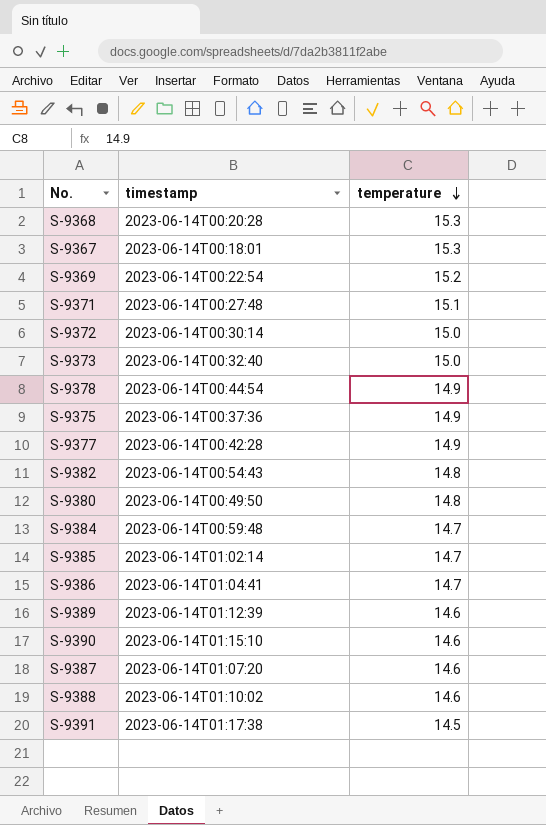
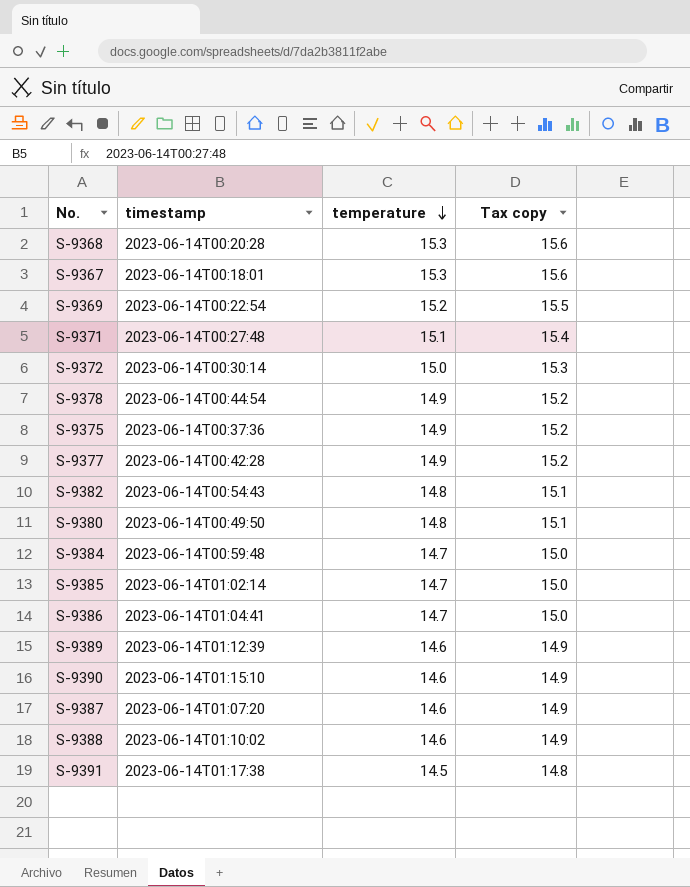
column Tax copy | formula: none -> [temperature] * 1.02
row S-9373: 2023-06-14T00:32:40 | 15.0 -> none

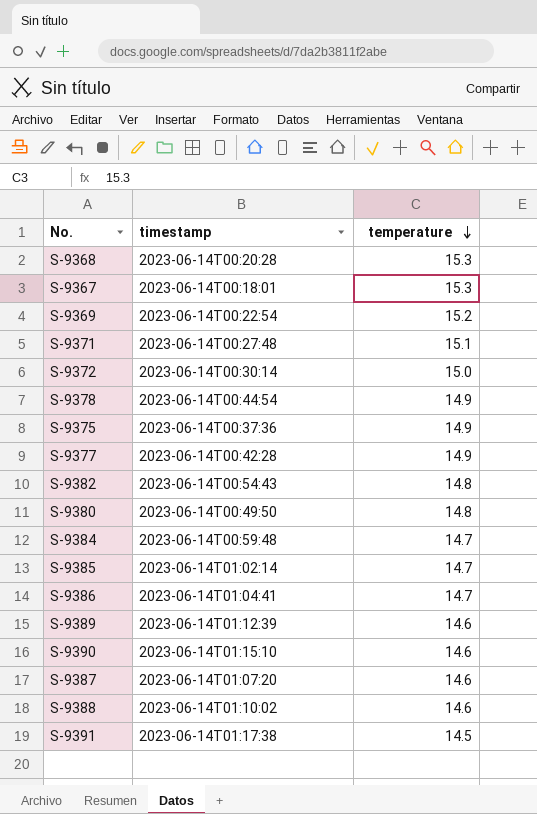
column Tax copy | formula: [temperature] * 1.02 -> none

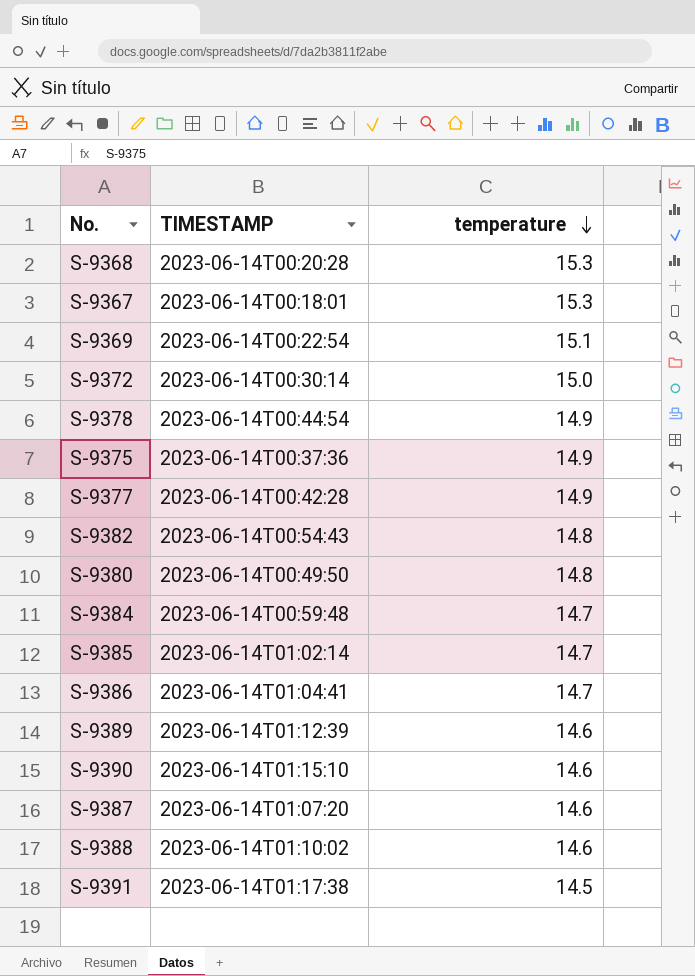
column name: timestamp -> TIMESTAMP
row S-9371: 2023-06-14T00:27:48 | 15.1 -> none
S-9369 | temperature: 15.2 -> 15.1

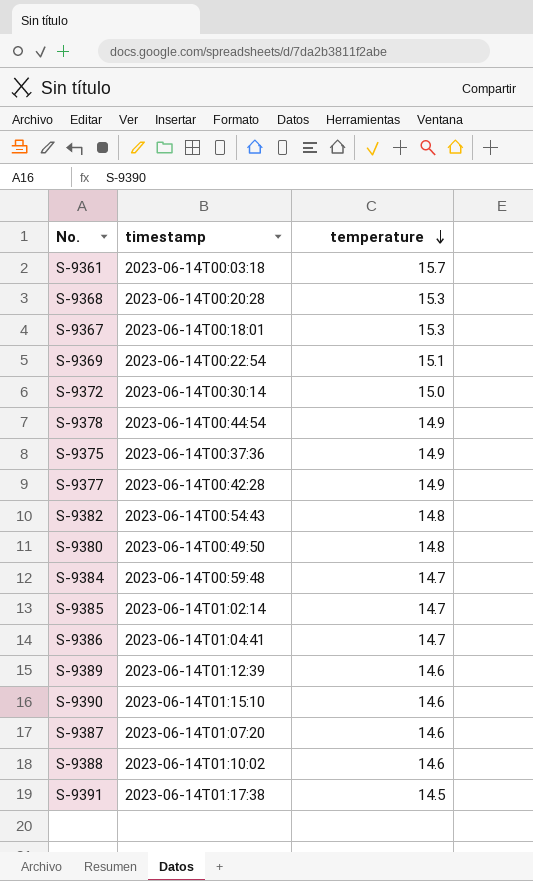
column name: TIMESTAMP -> timestamp
row S-9361: none -> 2023-06-14T00:03:18 | 15.7

